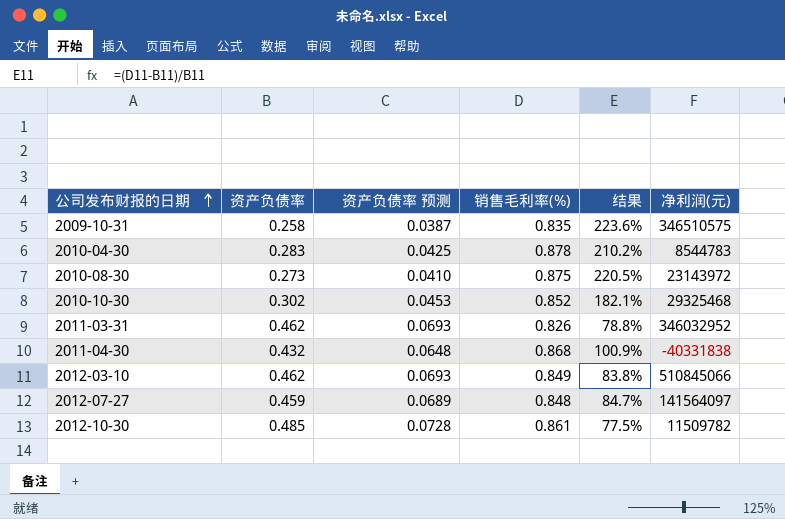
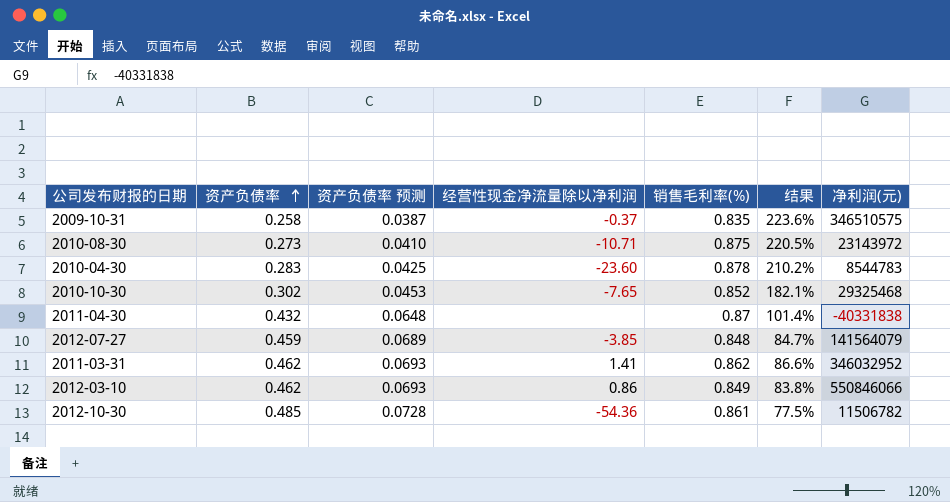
row order: 公司发布财报的日期 ascending -> 资产负债率 ascending
column 经营性现金净流量除以净利润 | position: none -> 4
2011-04-30 | 销售毛利率(%): 0.868 -> 0.87
2011-04-30 | 结果: 100.9% -> 101.4%
2012-07-27 | 净利润(元): 141564097 -> 141564079
2011-03-31 | 销售毛利率(%): 0.826 -> 0.862
2011-03-31 | 结果: 78.8% -> 86.6%
2012-03-10 | 净利润(元): 510845066 -> 550846066
2012-10-30 | 净利润(元): 11509782 -> 11506782

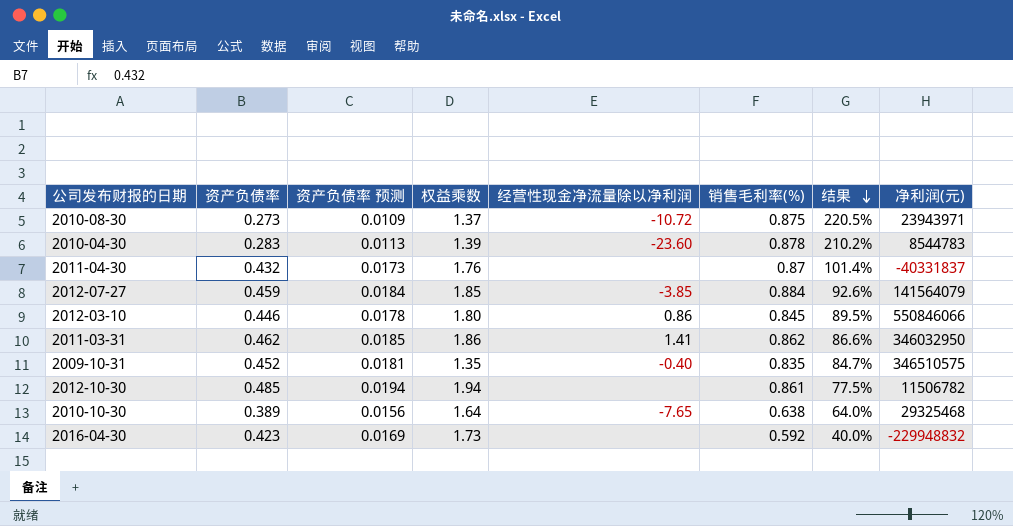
row order: 资产负债率 ascending -> 结果 descending
column 资产负债率 预测 | formula: [资产负债率] * 0.15 -> [资产负债率] * 0.04
column 权益乘数 | position: none -> 4
2010-08-30 | 经营性现金净流量除以净利润: -10.71 -> -10.72
2010-08-30 | 净利润(元): 23143972 -> 23943971
2011-04-30 | 净利润(元): -40331838 -> -40331837
2012-07-27 | 销售毛利率(%): 0.848 -> 0.884
2012-07-27 | 结果: 84.7% -> 92.6%
2012-03-10 | 资产负债率: 0.462 -> 0.446
2012-03-10 | 销售毛利率(%): 0.849 -> 0.845
2012-03-10 | 结果: 83.8% -> 89.5%
2011-03-31 | 净利润(元): 346032952 -> 346032950
2009-10-31 | 资产负债率: 0.258 -> 0.452
2009-10-31 | 经营性现金净流量除以净利润: -0.37 -> -0.40
2009-10-31 | 结果: 223.6% -> 84.7%
2012-10-30 | 经营性现金净流量除以净利润: -54.36 -> none
2010-10-30 | 资产负债率: 0.302 -> 0.389
2010-10-30 | 销售毛利率(%): 0.852 -> 0.638
2010-10-30 | 结果: 182.1% -> 64.0%
row 2016-04-30: none -> 0.423 | 0.0169 | 1.73 | none | 0.592 | 40.0% | -229948832

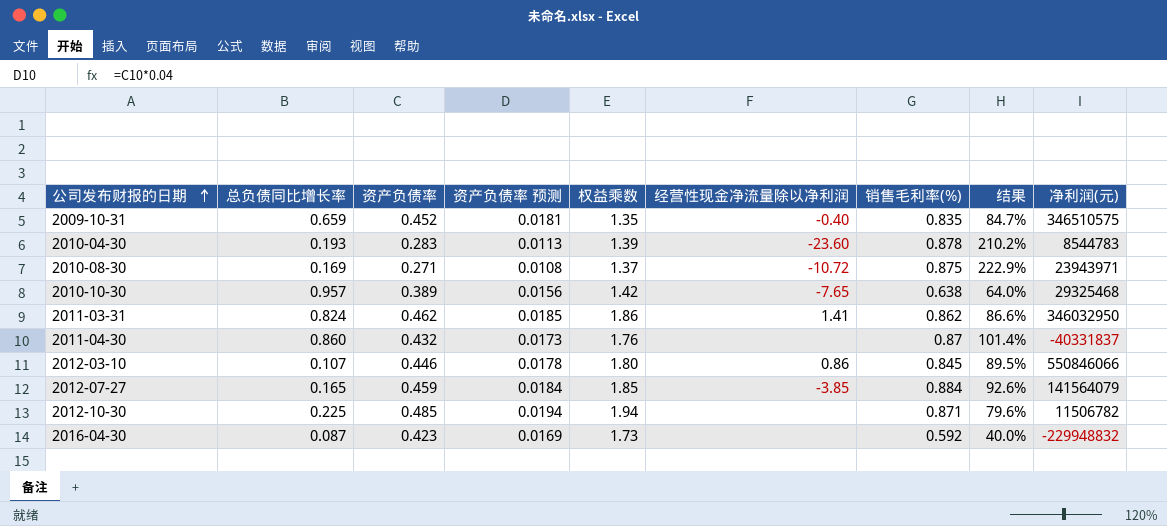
row order: 结果 descending -> 公司发布财报的日期 ascending
column 总负债同比增长率 | position: none -> 2
2010-08-30 | 资产负债率: 0.273 -> 0.271
2010-08-30 | 资产负债率 预测: 0.0109 -> 0.0108
2010-08-30 | 结果: 220.5% -> 222.9%
2010-10-30 | 权益乘数: 1.64 -> 1.42
2012-10-30 | 销售毛利率(%): 0.861 -> 0.871
2012-10-30 | 结果: 77.5% -> 79.6%

